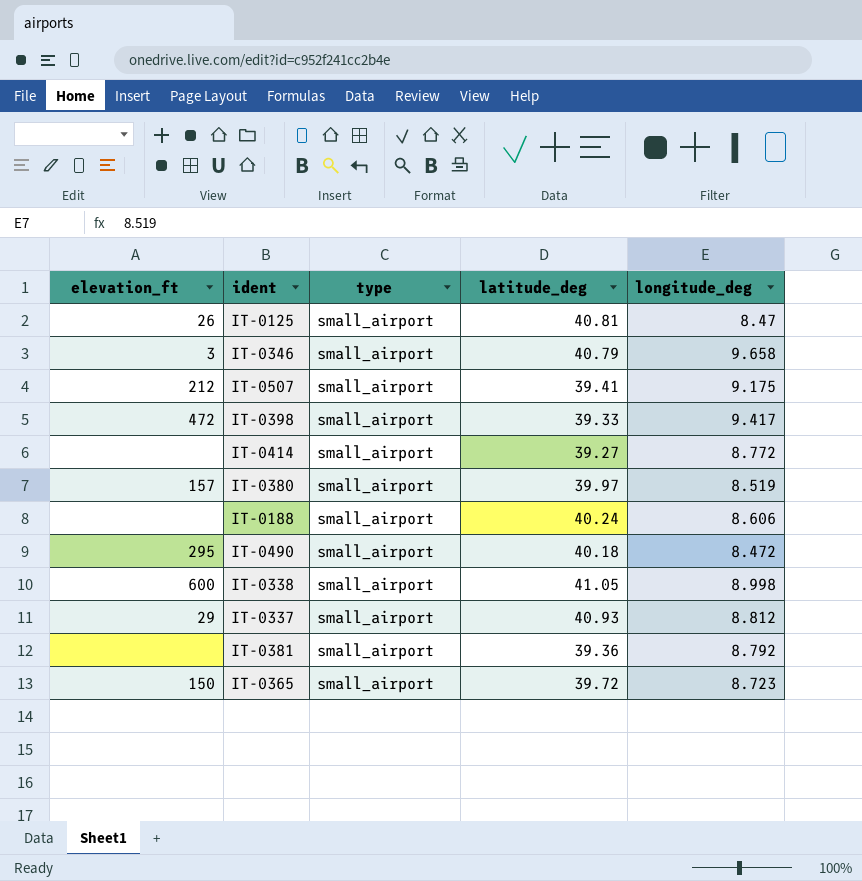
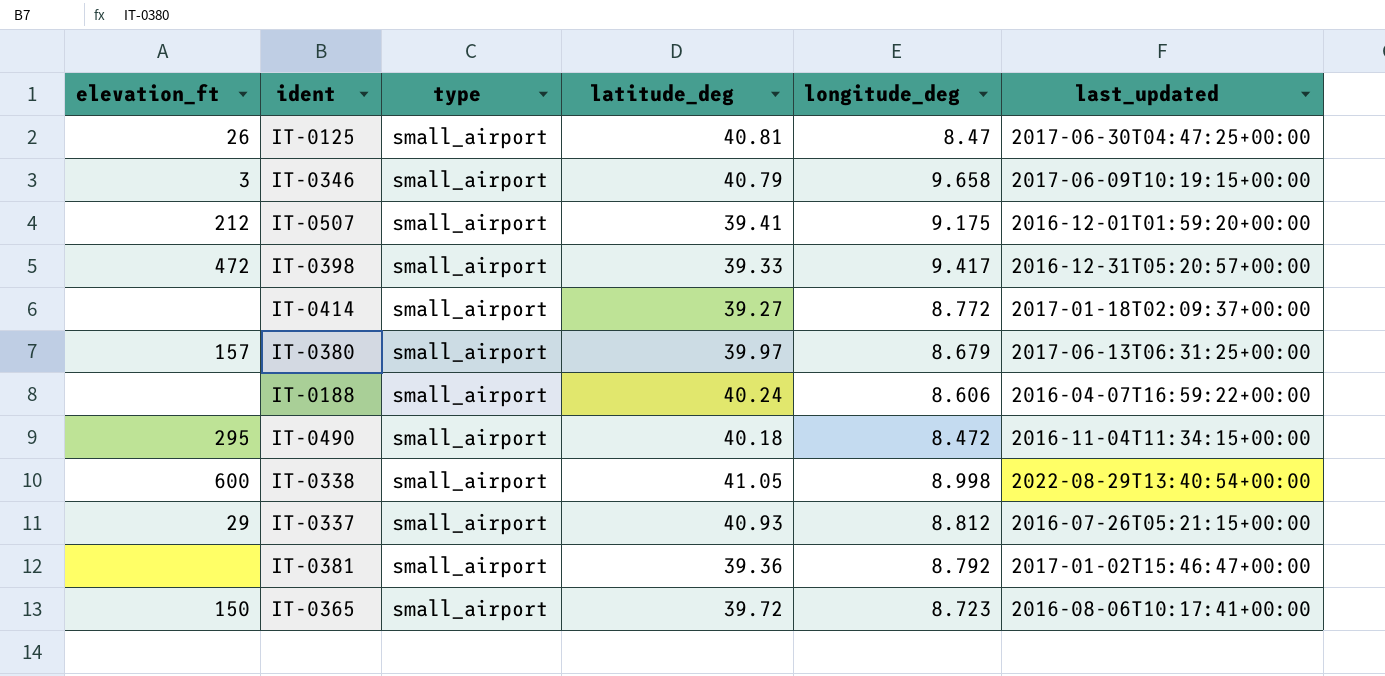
column last_updated | position: none -> 6
IT-0380 | longitude_deg: 8.519 -> 8.679

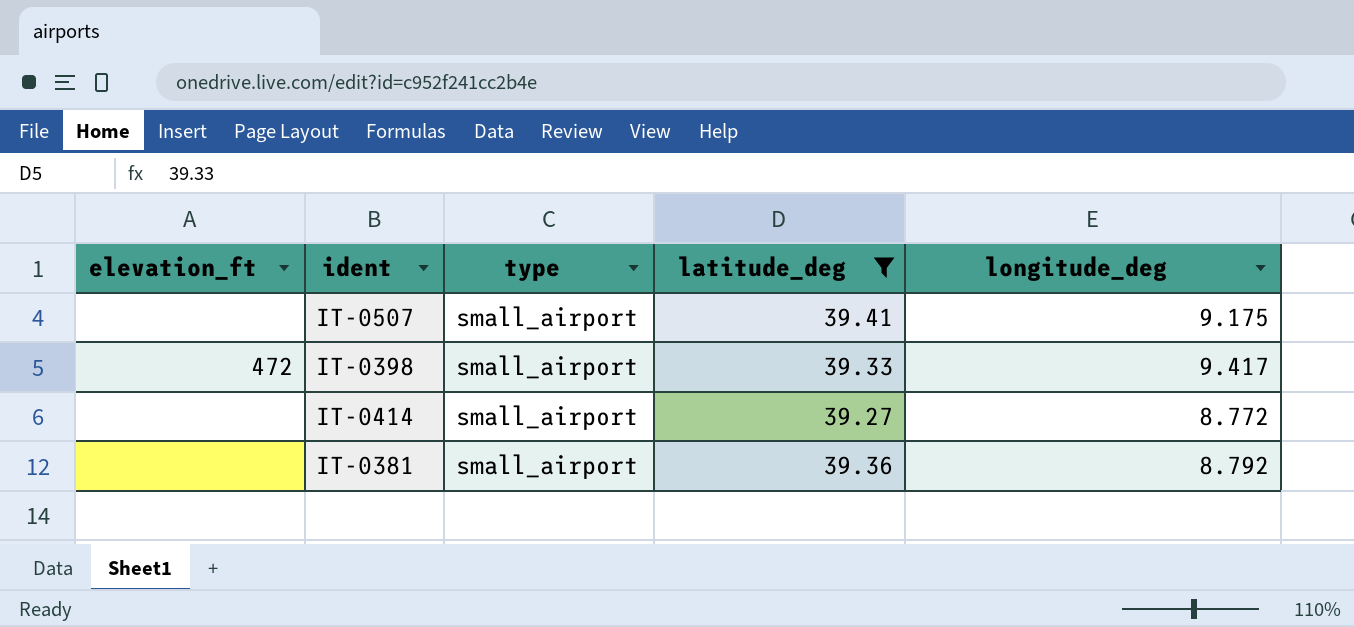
filter: none -> latitude_deg <= 39.41
column last_updated | position: 6 -> none
IT-0507 | elevation_ft: 212 -> none

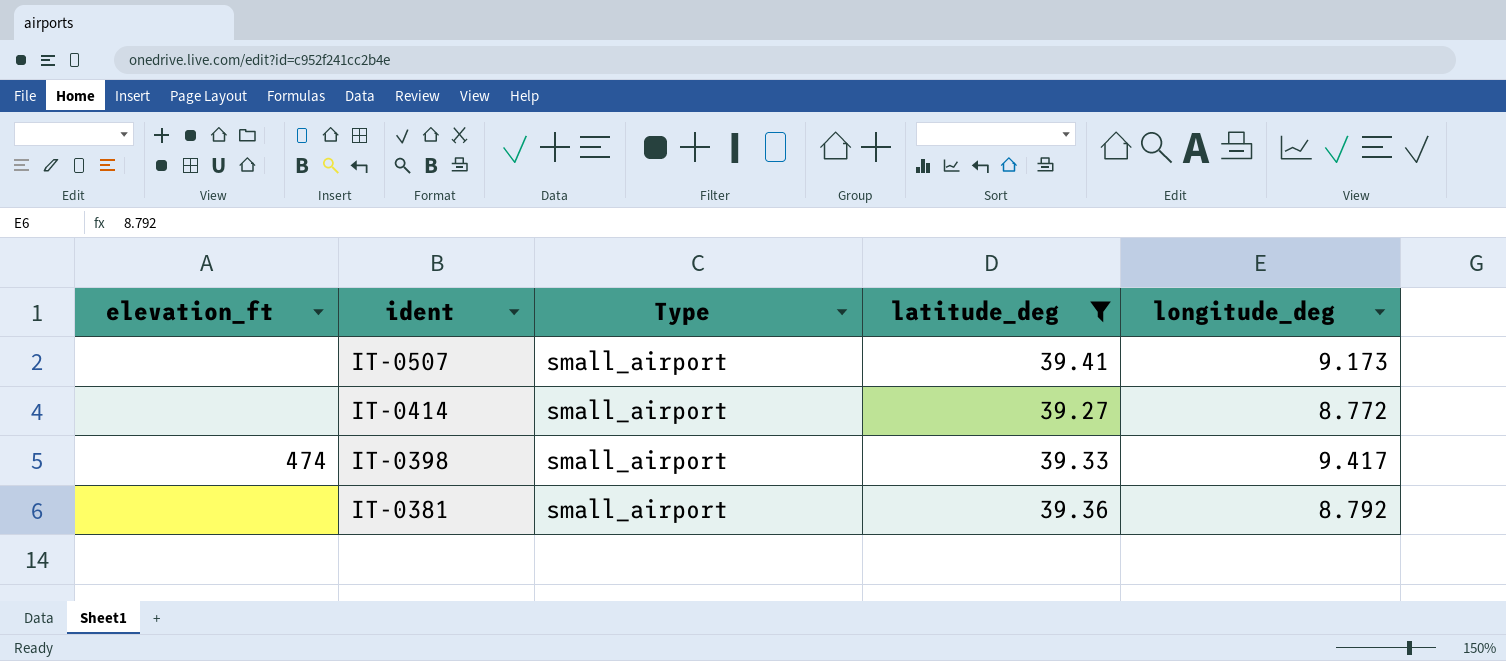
row order: none -> ident descending
column name: type -> Type
IT-0507 | longitude_deg: 9.175 -> 9.173
IT-0398 | elevation_ft: 472 -> 474

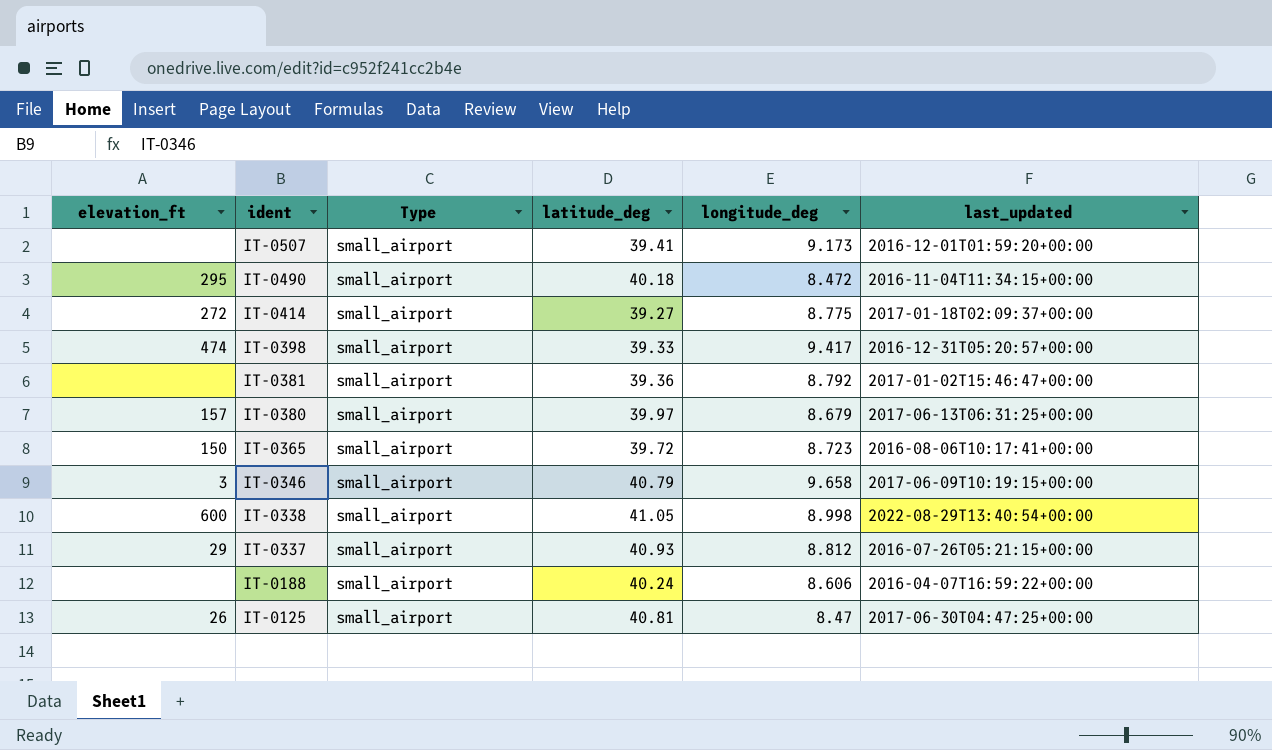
filter: latitude_deg <= 39.41 -> none
column last_updated | position: none -> 6
IT-0414 | elevation_ft: none -> 272
IT-0414 | longitude_deg: 8.772 -> 8.775

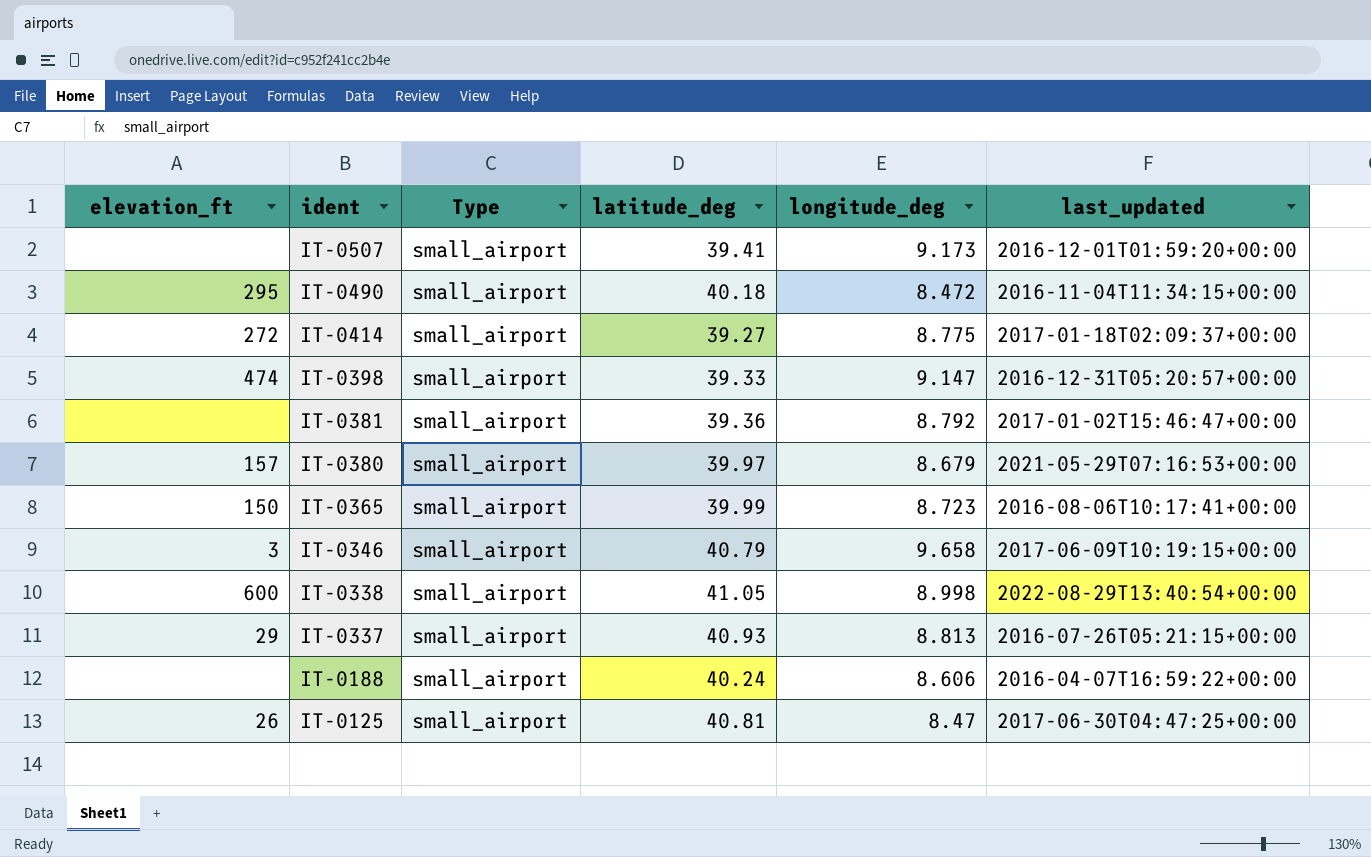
IT-0398 | longitude_deg: 9.417 -> 9.147
IT-0380 | last_updated: 2017-06-13T06:31:25+00:00 -> 2021-05-29T07:16:53+00:00
IT-0365 | latitude_deg: 39.72 -> 39.99
IT-0337 | longitude_deg: 8.812 -> 8.813

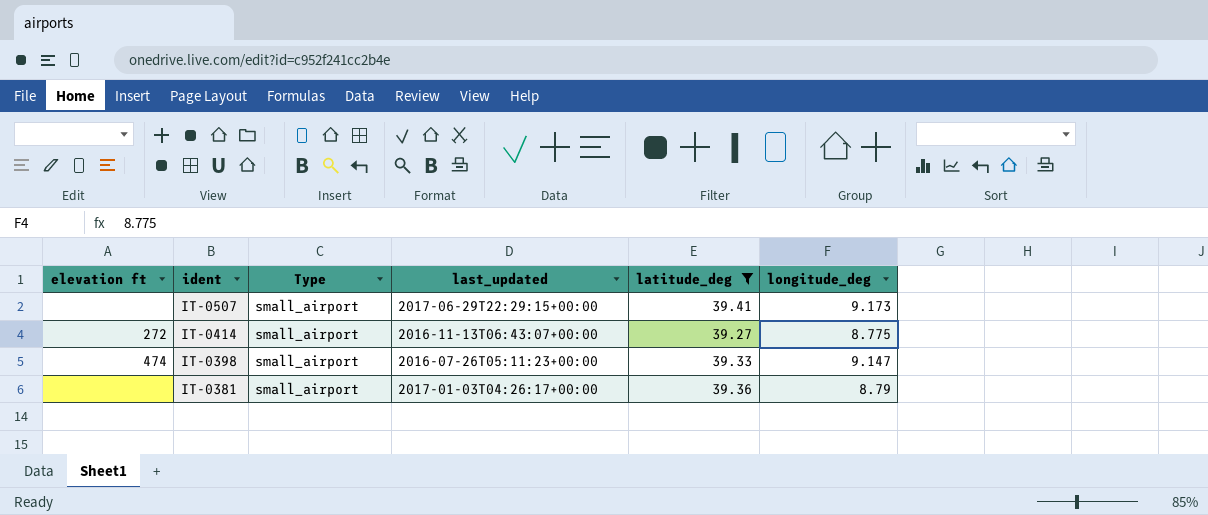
filter: none -> latitude_deg <= 39.41
column name: elevation_ft -> elevation ft
column last_updated | position: 6 -> 4
IT-0507 | last_updated: 2016-12-01T01:59:20+00:00 -> 2017-06-29T22:29:15+00:00
IT-0414 | last_updated: 2017-01-18T02:09:37+00:00 -> 2016-11-13T06:43:07+00:00
IT-0398 | last_updated: 2016-12-31T05:20:57+00:00 -> 2016-07-26T05:11:23+00:00
IT-0381 | last_updated: 2017-01-02T15:46:47+00:00 -> 2017-01-03T04:26:17+00:00
IT-0381 | longitude_deg: 8.792 -> 8.79

